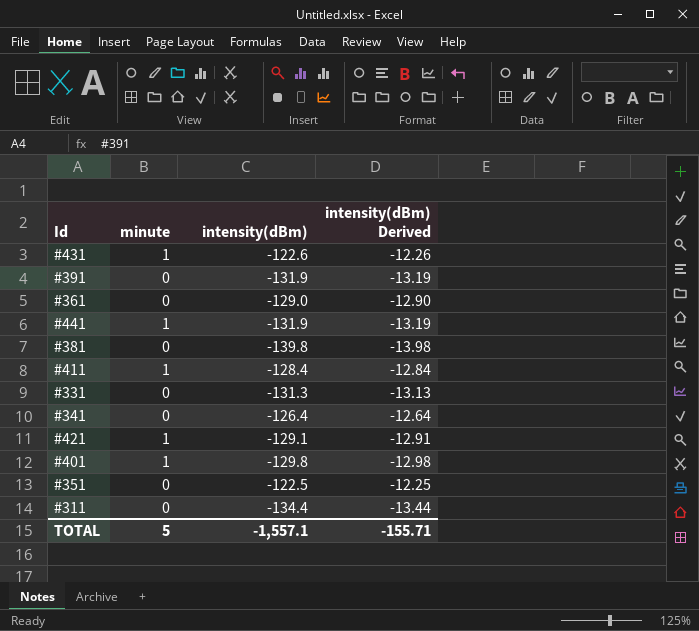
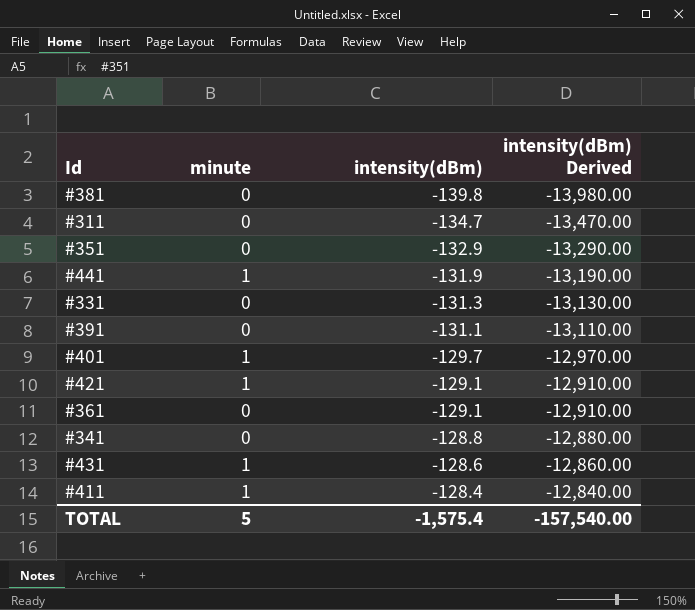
row order: none -> intensity(dBm) ascending
column intensity(dBm) Derived | formula: [intensity(dBm)] * 0.1 -> [intensity(dBm)] * 100
#311 | intensity(dBm): -134.4 -> -134.7
#351 | intensity(dBm): -122.5 -> -132.9
#391 | intensity(dBm): -131.9 -> -131.1
#401 | intensity(dBm): -129.8 -> -129.7
#361 | intensity(dBm): -129.0 -> -129.1
#341 | intensity(dBm): -126.4 -> -128.8
#431 | intensity(dBm): -122.6 -> -128.6
TOTAL | intensity(dBm): -1,557.1 -> -1,575.4
TOTAL | intensity(dBm) Derived: -155.71 -> -157,540.00

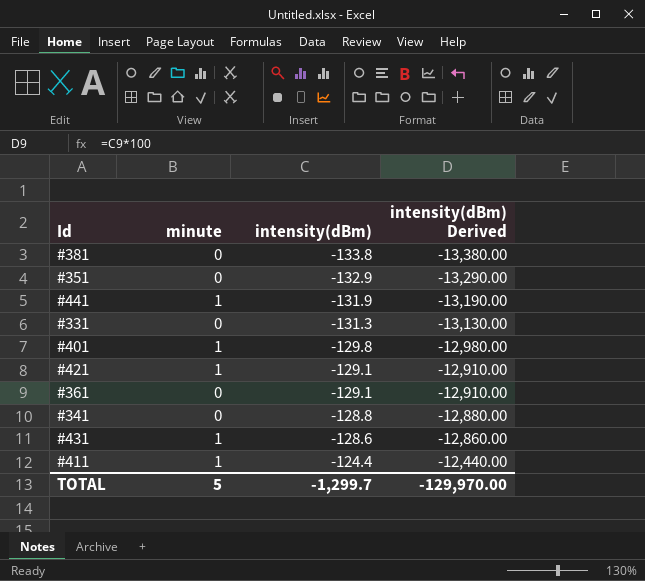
row #311: 0 | -134.7 | -13,470.00 -> none
row #391: 0 | -131.1 | -13,110.00 -> none
#381 | intensity(dBm): -139.8 -> -133.8
#381 | intensity(dBm) Derived: -13,980.00 -> -13,380.00
#401 | intensity(dBm): -129.7 -> -129.8
#401 | intensity(dBm) Derived: -12,970.00 -> -12,980.00
#411 | intensity(dBm): -128.4 -> -124.4
#411 | intensity(dBm) Derived: -12,840.00 -> -12,440.00
TOTAL | intensity(dBm): -1,575.4 -> -1,299.7
TOTAL | intensity(dBm) Derived: -157,540.00 -> -129,970.00

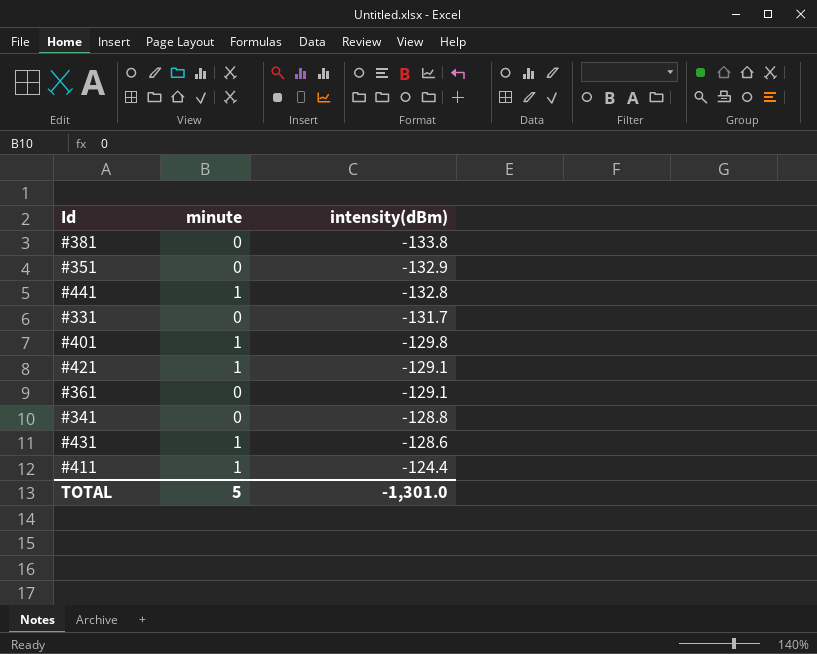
column intensity(dBm) Derived | formula: [intensity(dBm)] * 100 -> none
#441 | intensity(dBm): -131.9 -> -132.8
#331 | intensity(dBm): -131.3 -> -131.7
TOTAL | intensity(dBm): -1,299.7 -> -1,301.0

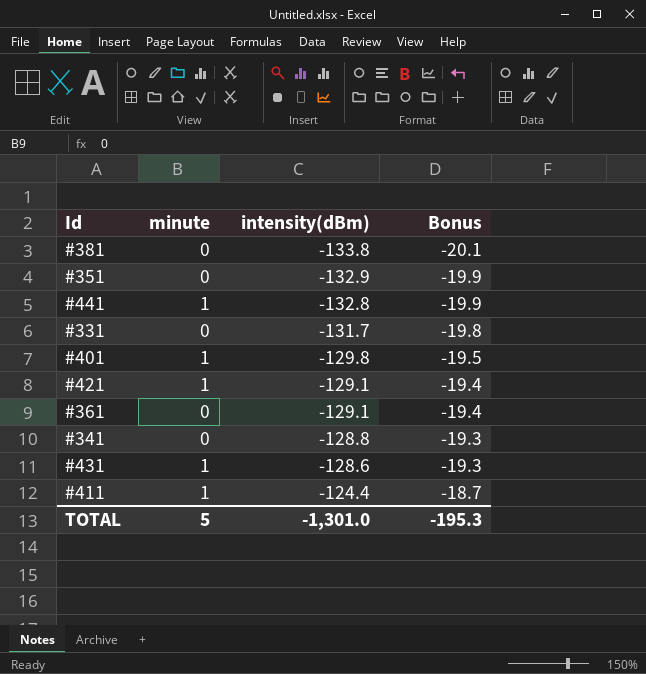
column Bonus | formula: none -> [intensity(dBm)] * 0.15

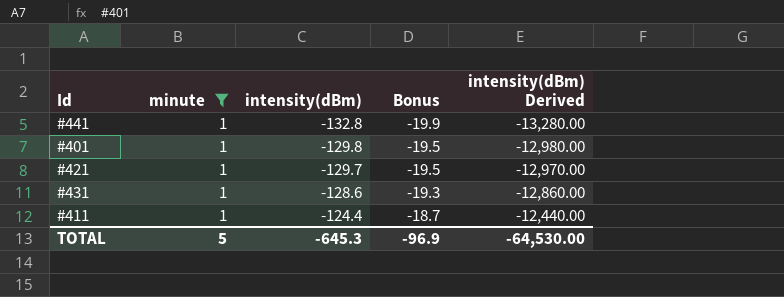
filter: none -> minute = 1
column intensity(dBm) Derived | formula: none -> [intensity(dBm)] * 100
#421 | intensity(dBm): -129.1 -> -129.7
#421 | Bonus: -19.4 -> -19.5
TOTAL | intensity(dBm): -1,301.0 -> -645.3
TOTAL | Bonus: -195.3 -> -96.9

